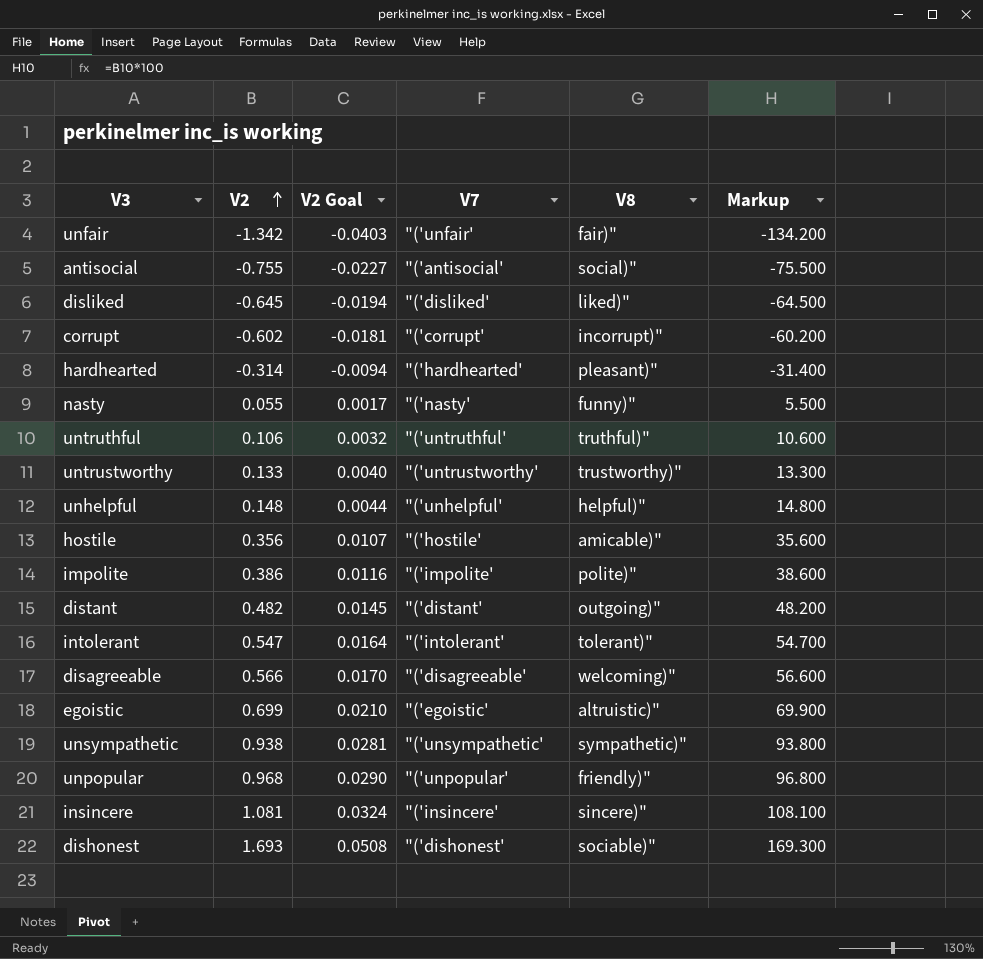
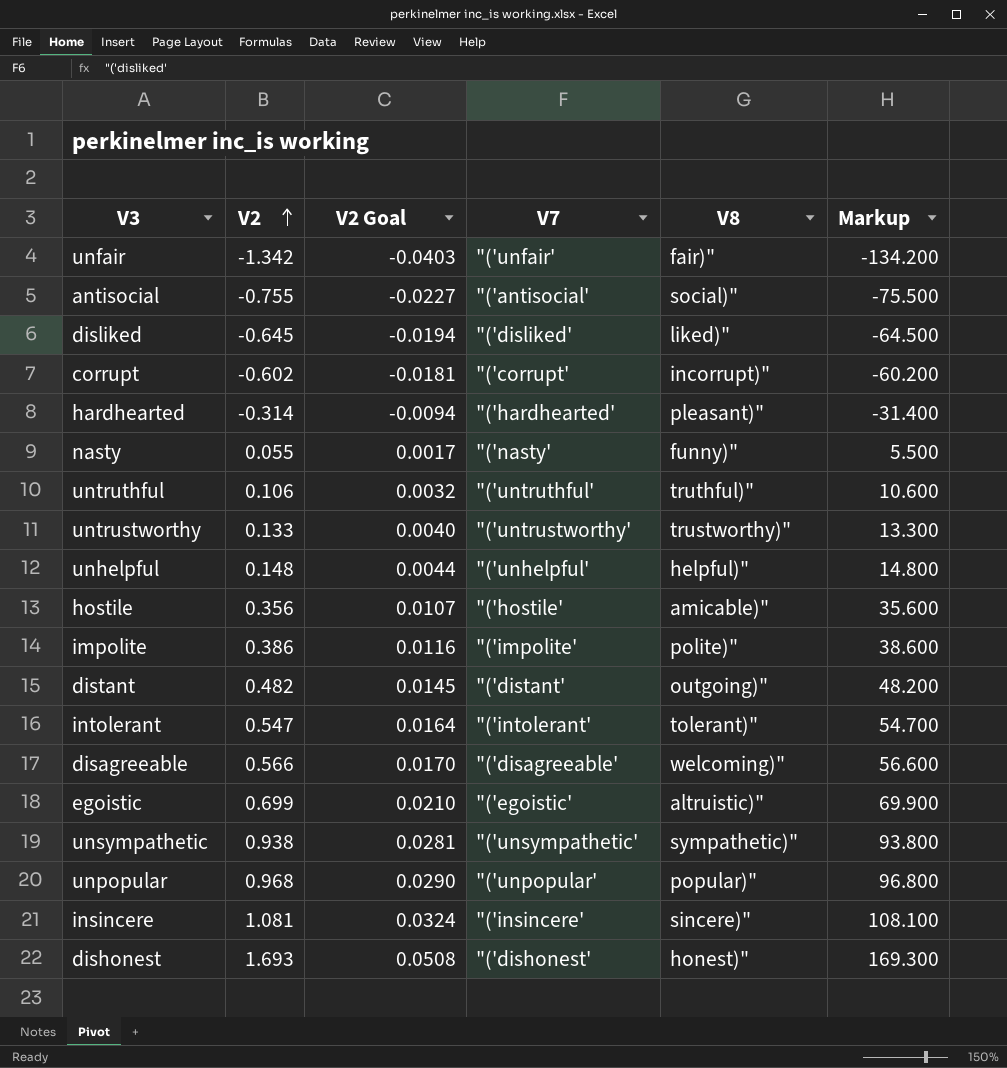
unpopular | V8: friendly)" -> popular)"
dishonest | V8: sociable)" -> honest)"

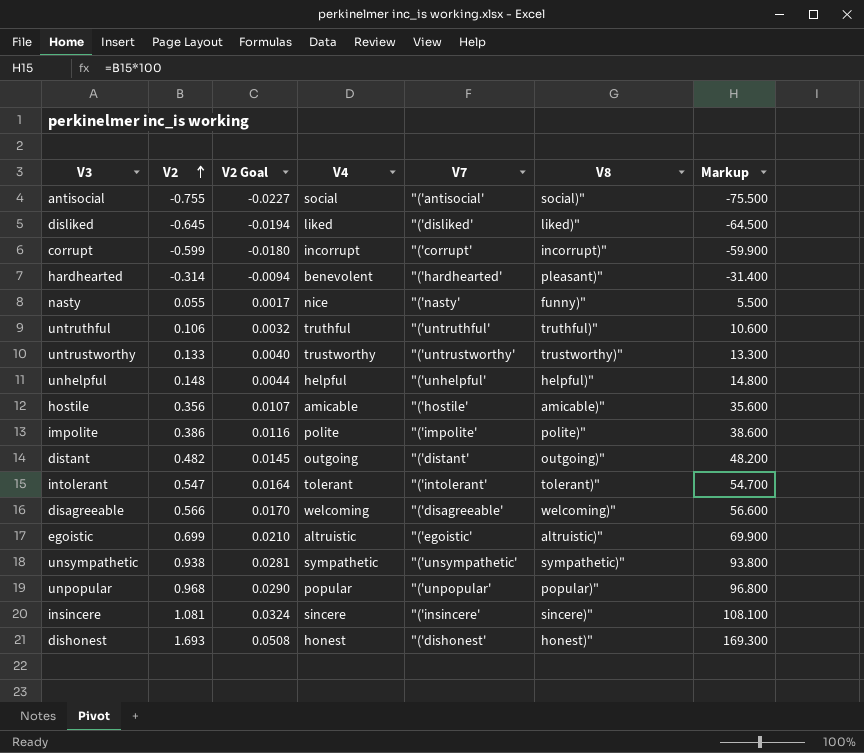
column V4 | position: none -> 4
row unfair: -1.342 | -0.0403 | "('unfair' | fair)" | -134.200 -> none
corrupt | V2: -0.602 -> -0.599
corrupt | V2 Goal: -0.0181 -> -0.0180
corrupt | Markup: -60.200 -> -59.900

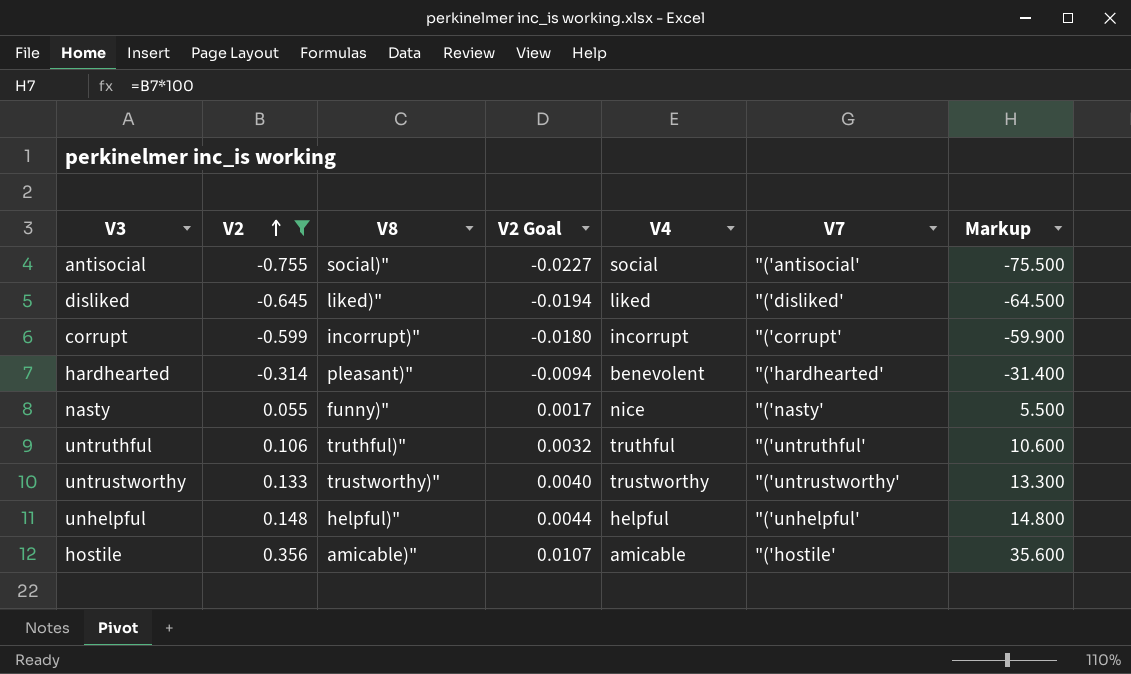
filter: none -> V2 <= 0.356
column V8 | position: 6 -> 3

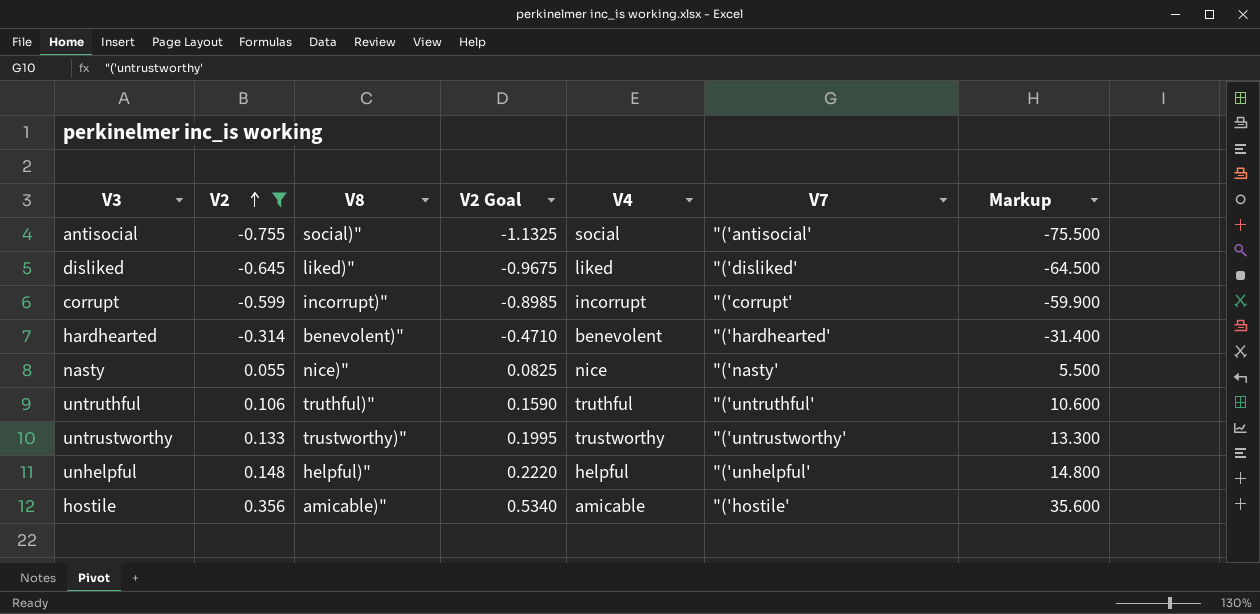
column V2 Goal | formula: [V2] * 0.03 -> [V2] * 1.5
hardhearted | V8: pleasant)" -> benevolent)"
nasty | V8: funny)" -> nice)"

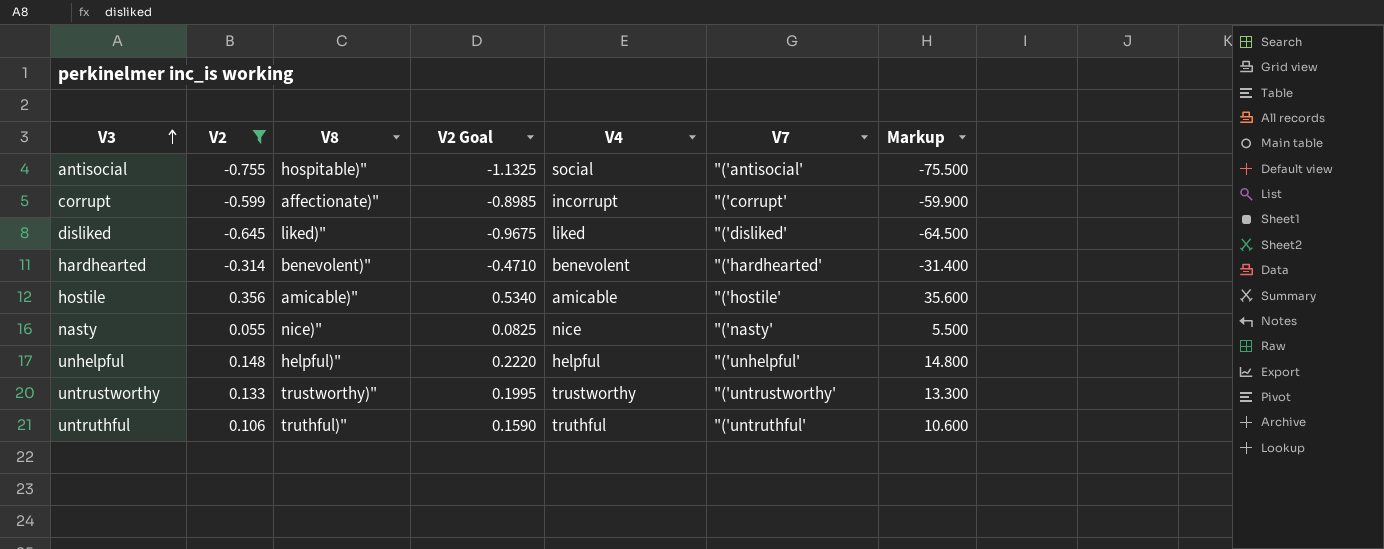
row order: V2 ascending -> V3 ascending
antisocial | V8: social)" -> hospitable)"
corrupt | V8: incorrupt)" -> affectionate)"

